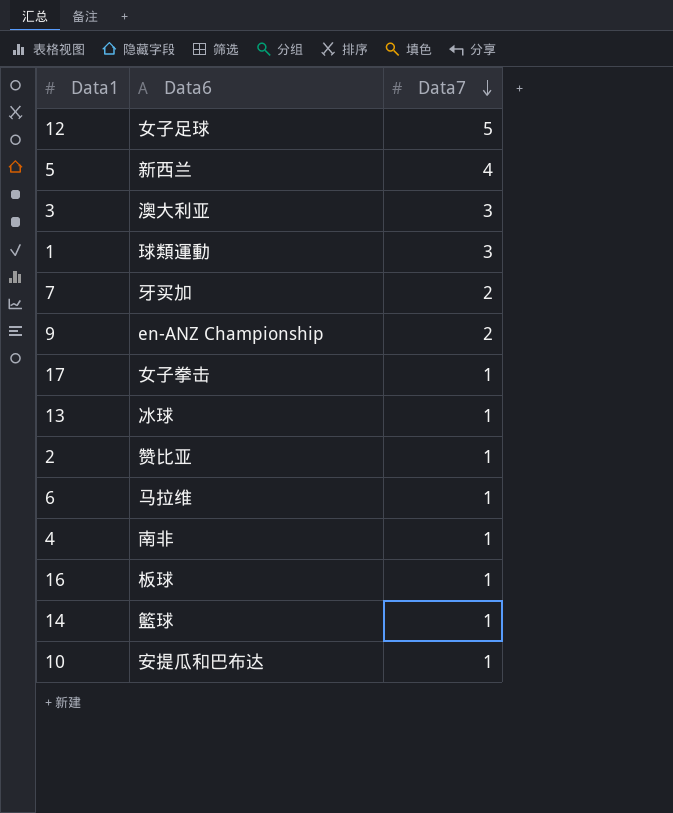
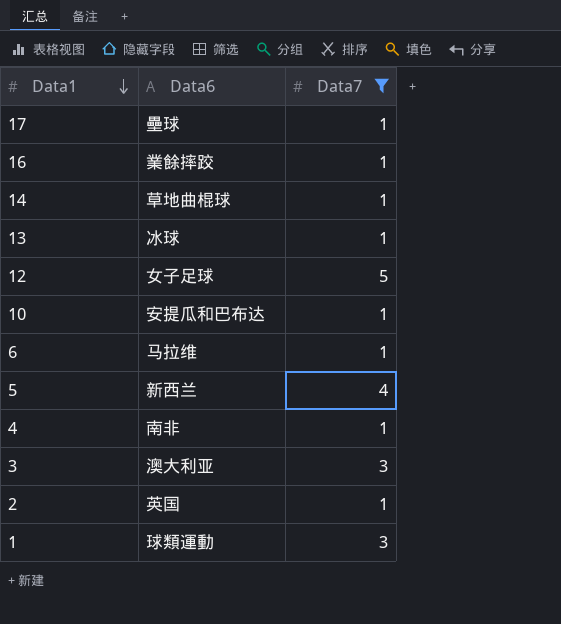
filter: none -> Data7 != 2
row order: Data7 descending -> Data1 descending
17 | Data6: 女子拳击 -> 壘球
16 | Data6: 板球 -> 業餘摔跤
14 | Data6: 籃球 -> 草地曲棍球
2 | Data6: 赞比亚 -> 英国

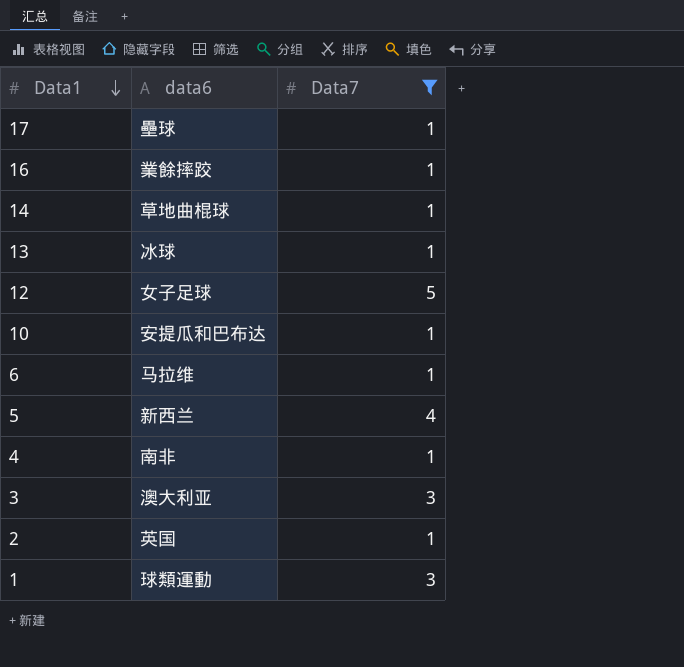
column name: Data6 -> data6

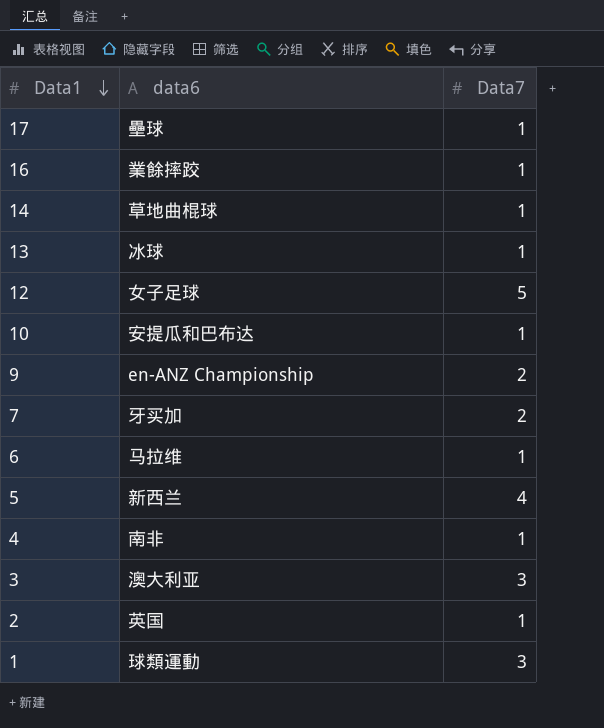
filter: Data7 != 2 -> none

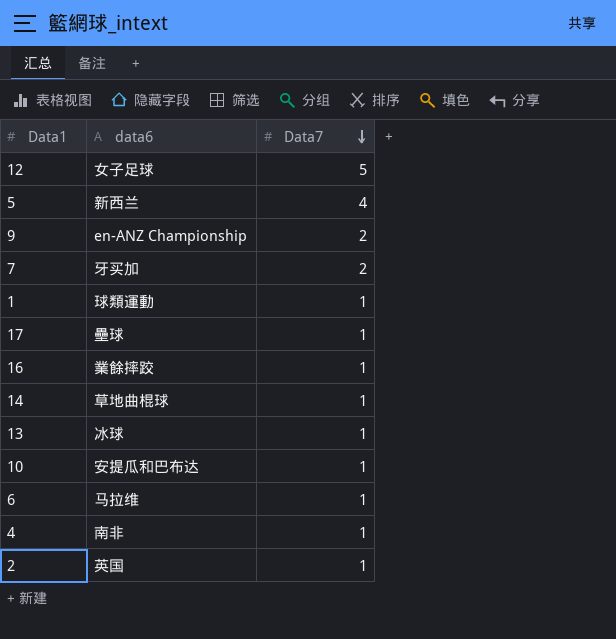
row order: Data1 descending -> Data7 descending
row 3: 澳大利亚 | 3 -> none
1 | Data7: 3 -> 1

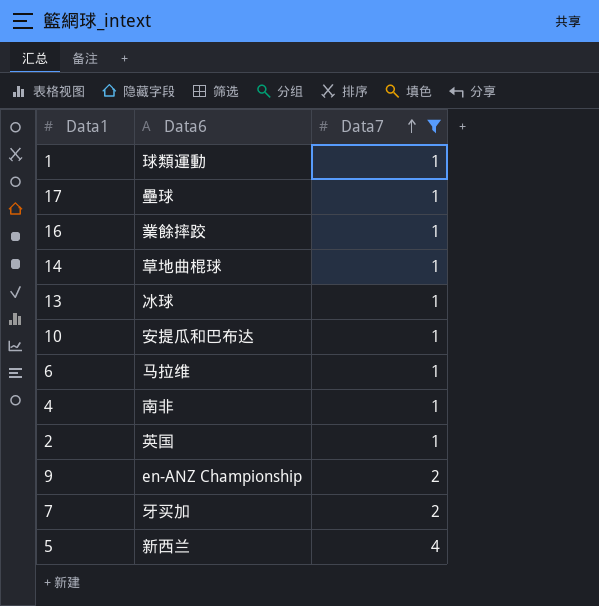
filter: none -> Data7 != 5
row order: Data7 descending -> Data7 ascending
column name: data6 -> Data6

